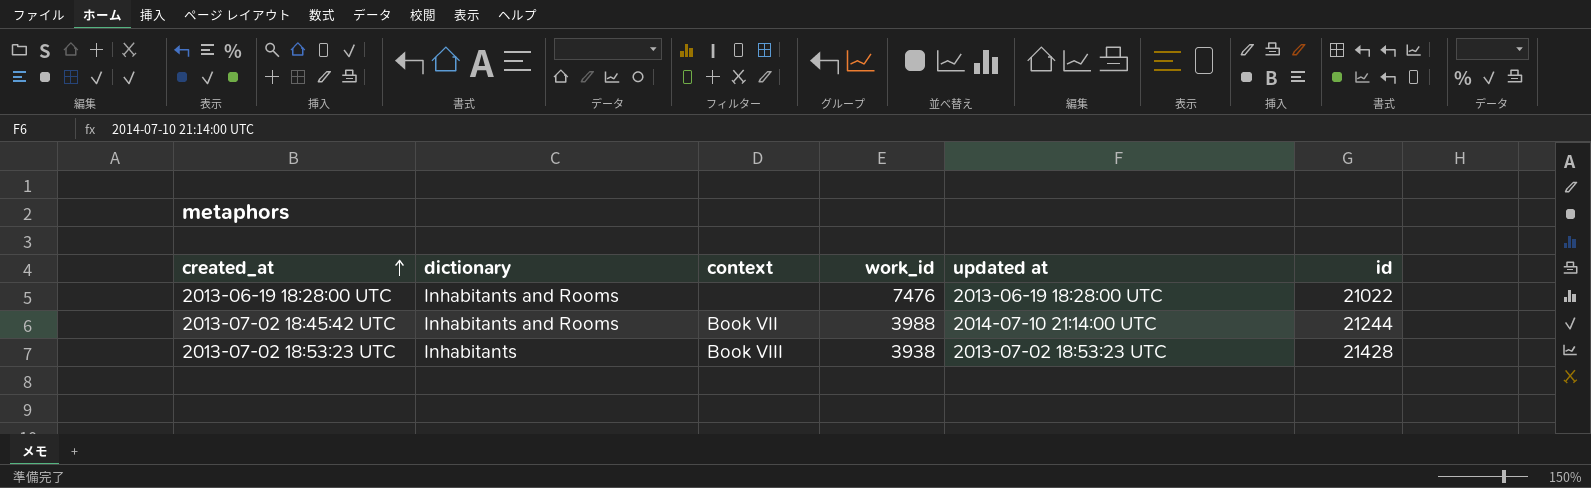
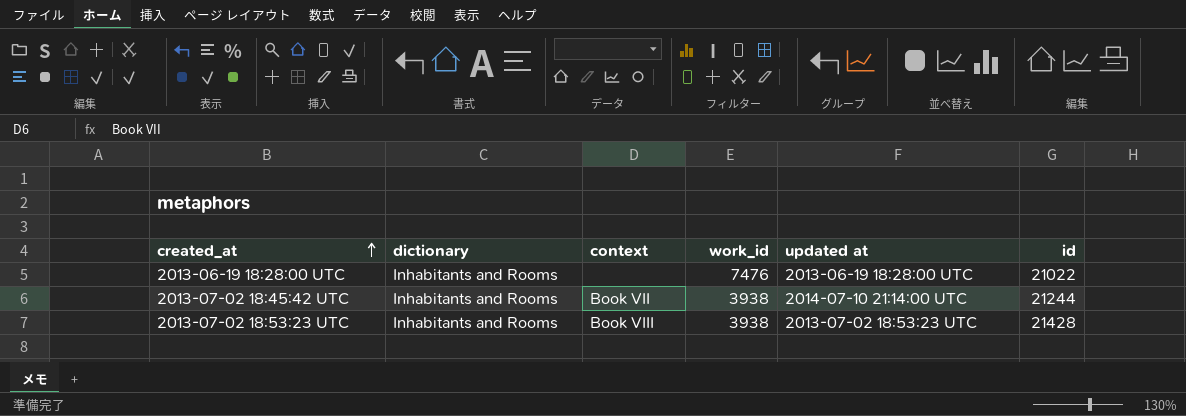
2013-07-02 18:45:42 UTC | work_id: 3988 -> 3938
2013-07-02 18:53:23 UTC | dictionary: Inhabitants -> Inhabitants and Rooms

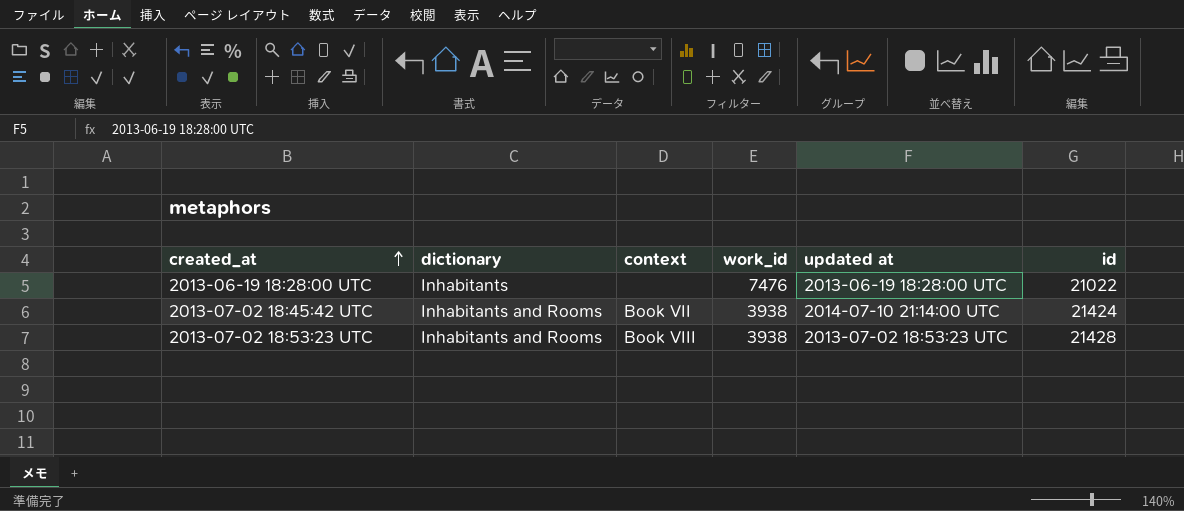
2013-06-19 18:28:00 UTC | dictionary: Inhabitants and Rooms -> Inhabitants
2013-07-02 18:45:42 UTC | id: 21244 -> 21424

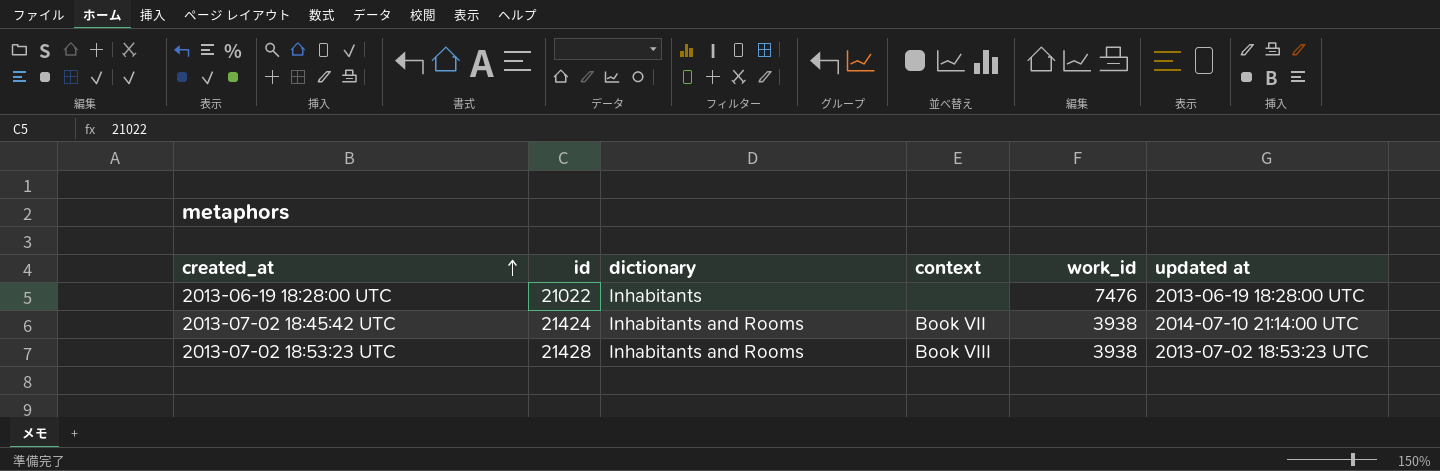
column id | position: 6 -> 2

